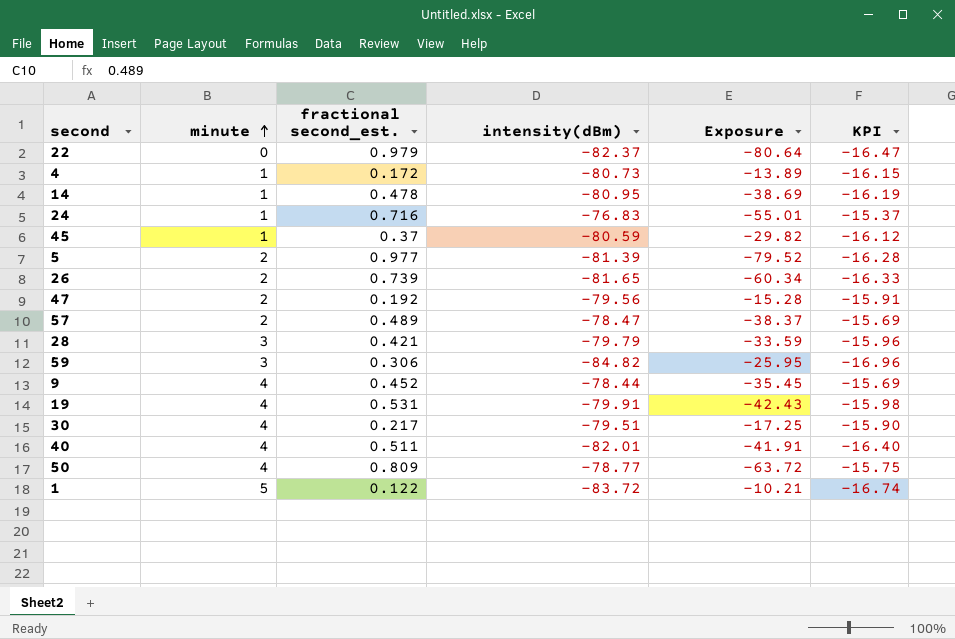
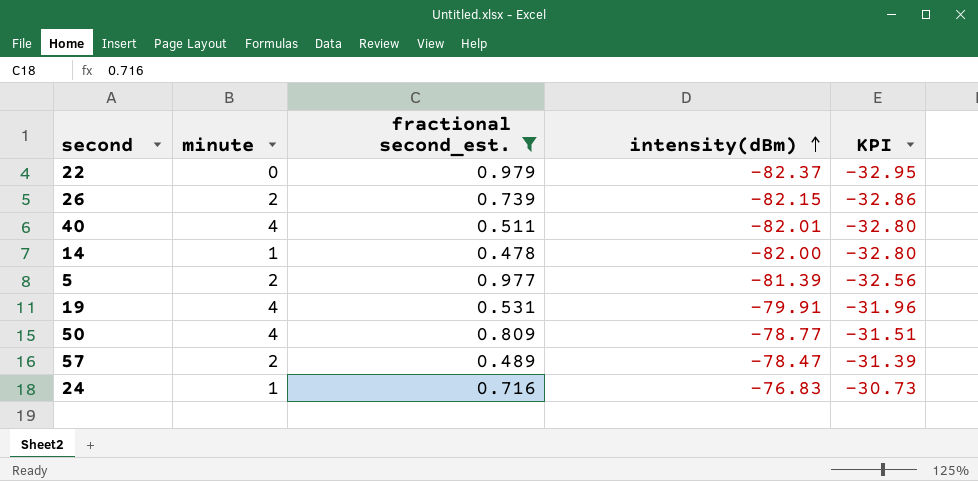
filter: none -> fractional second_est. >= 0.478
row order: minute ascending -> intensity(dBm) ascending
column Exposure | formula: [fractional second_est.] * [intensity(dBm)] -> none
column KPI | formula: [intensity(dBm)] * 0.2 -> [intensity(dBm)] * 0.4
26 | intensity(dBm): -81.65 -> -82.15
14 | intensity(dBm): -80.95 -> -82.00

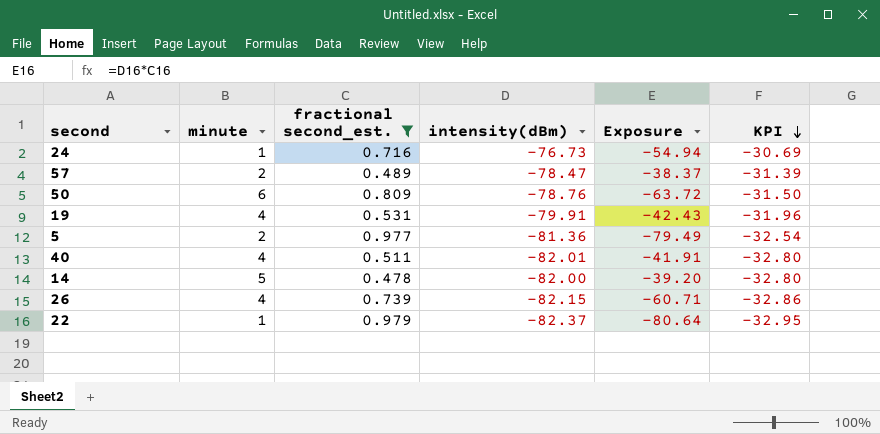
row order: intensity(dBm) ascending -> KPI descending
column Exposure | formula: none -> [fractional second_est.] * [intensity(dBm)]
24 | intensity(dBm): -76.83 -> -76.73
24 | KPI: -30.73 -> -30.69
50 | minute: 4 -> 6
50 | intensity(dBm): -78.77 -> -78.76
50 | KPI: -31.51 -> -31.50
5 | intensity(dBm): -81.39 -> -81.36
5 | KPI: -32.56 -> -32.54
14 | minute: 1 -> 5
26 | minute: 2 -> 4
22 | minute: 0 -> 1

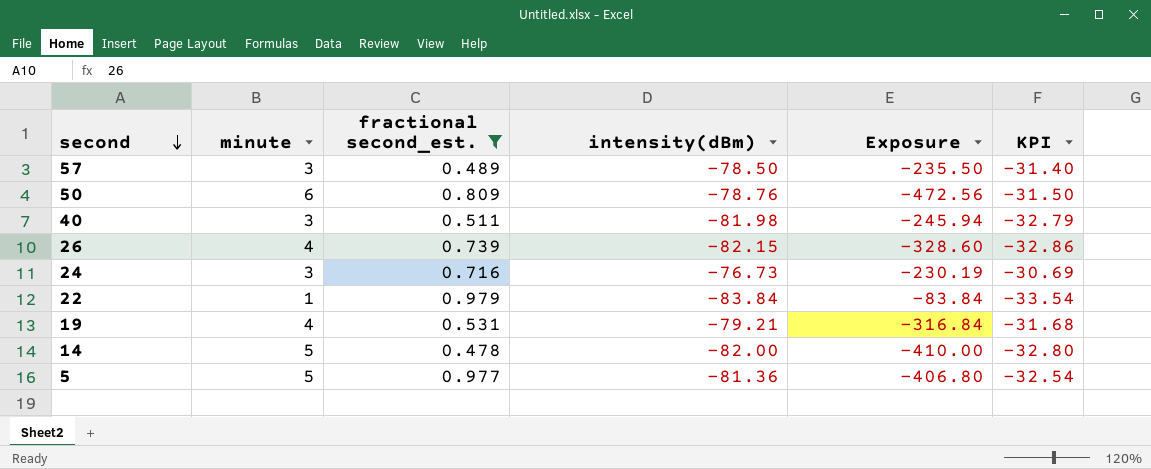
row order: KPI descending -> second descending
column Exposure | formula: [fractional second_est.] * [intensity(dBm)] -> [minute] * [intensity(dBm)]
57 | minute: 2 -> 3
57 | intensity(dBm): -78.47 -> -78.50
57 | KPI: -31.39 -> -31.40
40 | minute: 4 -> 3
40 | intensity(dBm): -82.01 -> -81.98
40 | KPI: -32.80 -> -32.79
24 | minute: 1 -> 3
22 | intensity(dBm): -82.37 -> -83.84
22 | KPI: -32.95 -> -33.54
19 | intensity(dBm): -79.91 -> -79.21
19 | KPI: -31.96 -> -31.68
5 | minute: 2 -> 5

